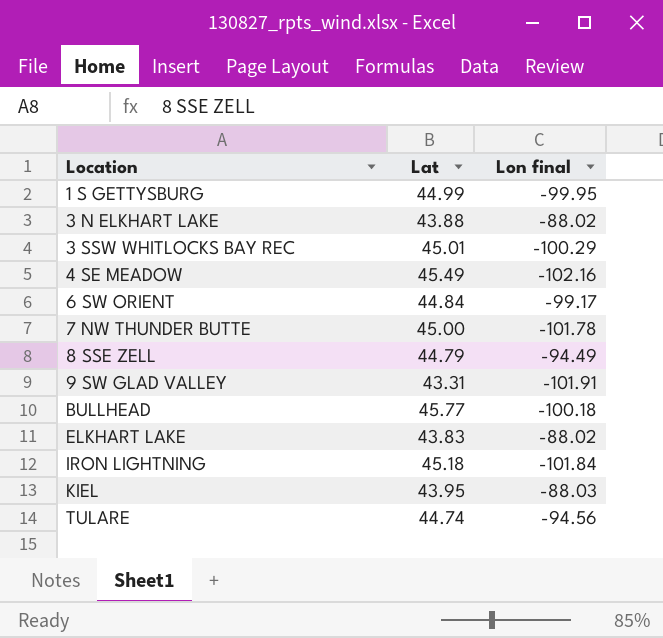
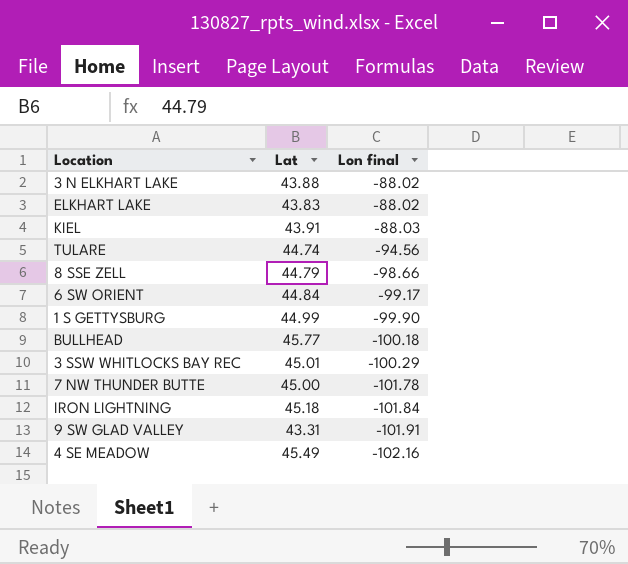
row order: Location ascending -> Lon final descending
KIEL | Lat: 43.95 -> 43.91
8 SSE ZELL | Lon final: -94.49 -> -98.66
1 S GETTYSBURG | Lon final: -99.95 -> -99.90

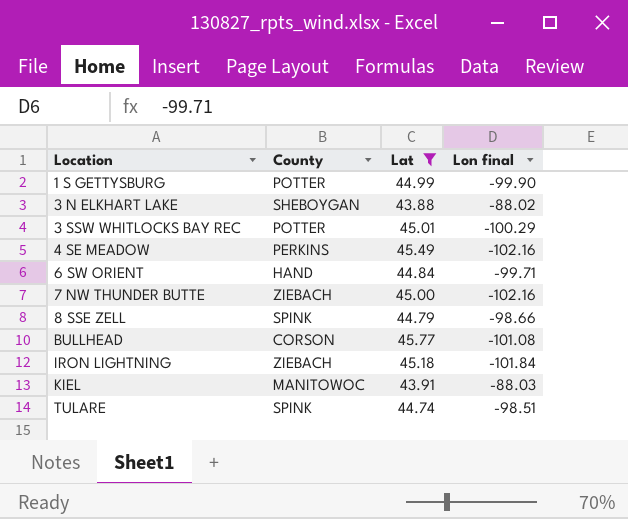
filter: none -> Lat >= 43.88
row order: Lon final descending -> Location ascending
column County | position: none -> 2
6 SW ORIENT | Lon final: -99.17 -> -99.71
7 NW THUNDER BUTTE | Lon final: -101.78 -> -102.16
BULLHEAD | Lon final: -100.18 -> -101.08
TULARE | Lon final: -94.56 -> -98.51

